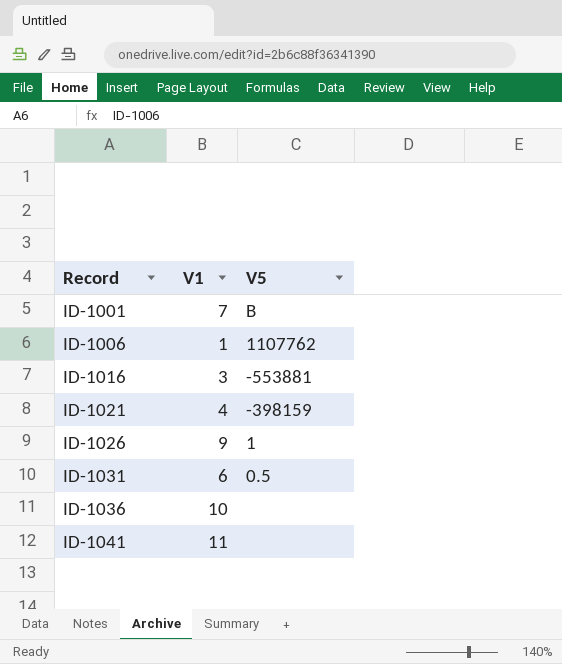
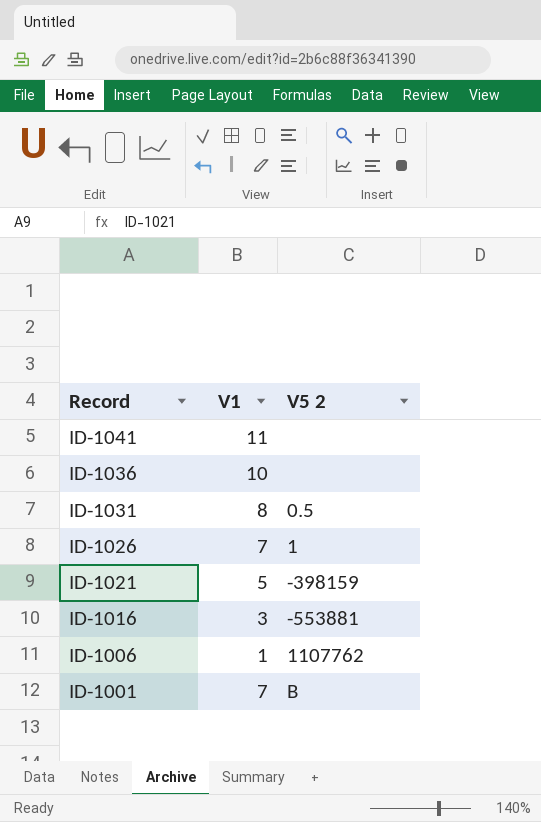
row order: Record ascending -> Record descending
column name: V5 -> V5 2
ID-1031 | V1: 6 -> 8
ID-1026 | V1: 9 -> 7
ID-1021 | V1: 4 -> 5

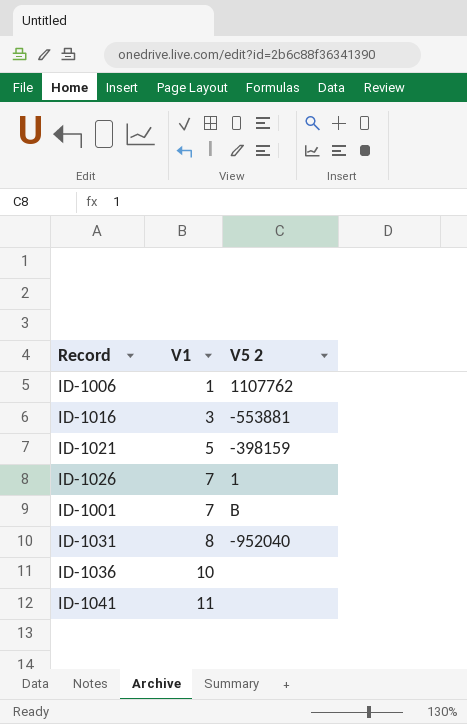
row order: Record descending -> V1 ascending
ID-1031 | V5 2: 0.5 -> -952040

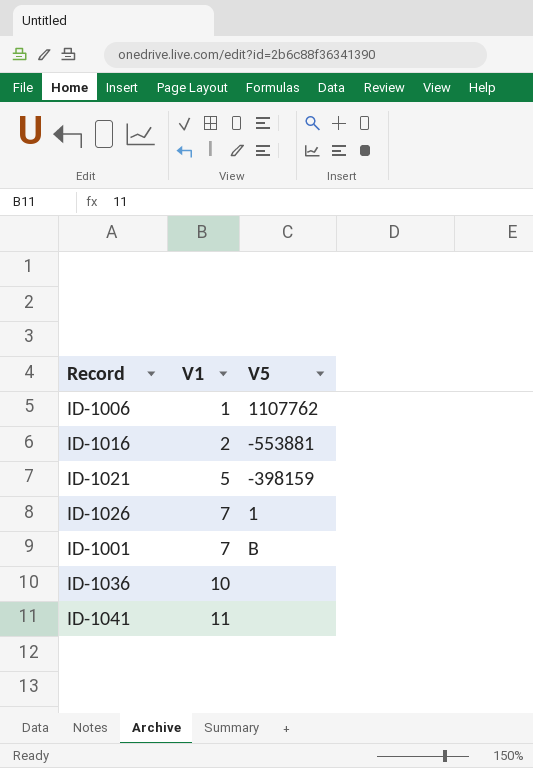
column name: V5 2 -> V5
row ID-1031: 8 | -952040 -> none
ID-1016 | V1: 3 -> 2

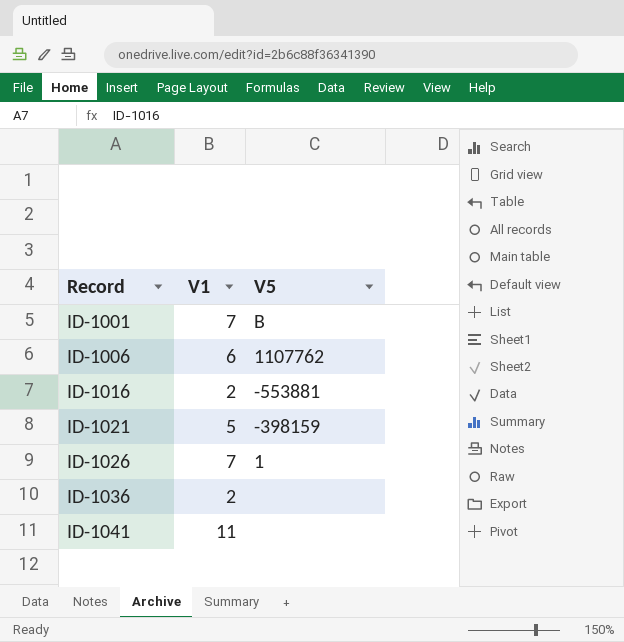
row order: V1 ascending -> Record ascending
ID-1006 | V1: 1 -> 6
ID-1036 | V1: 10 -> 2

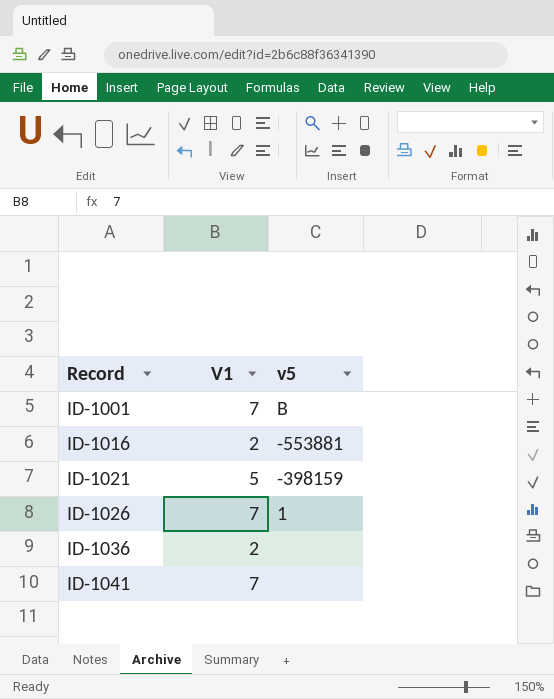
column name: V5 -> v5
row ID-1006: 6 | 1107762 -> none
ID-1041 | V1: 11 -> 7

